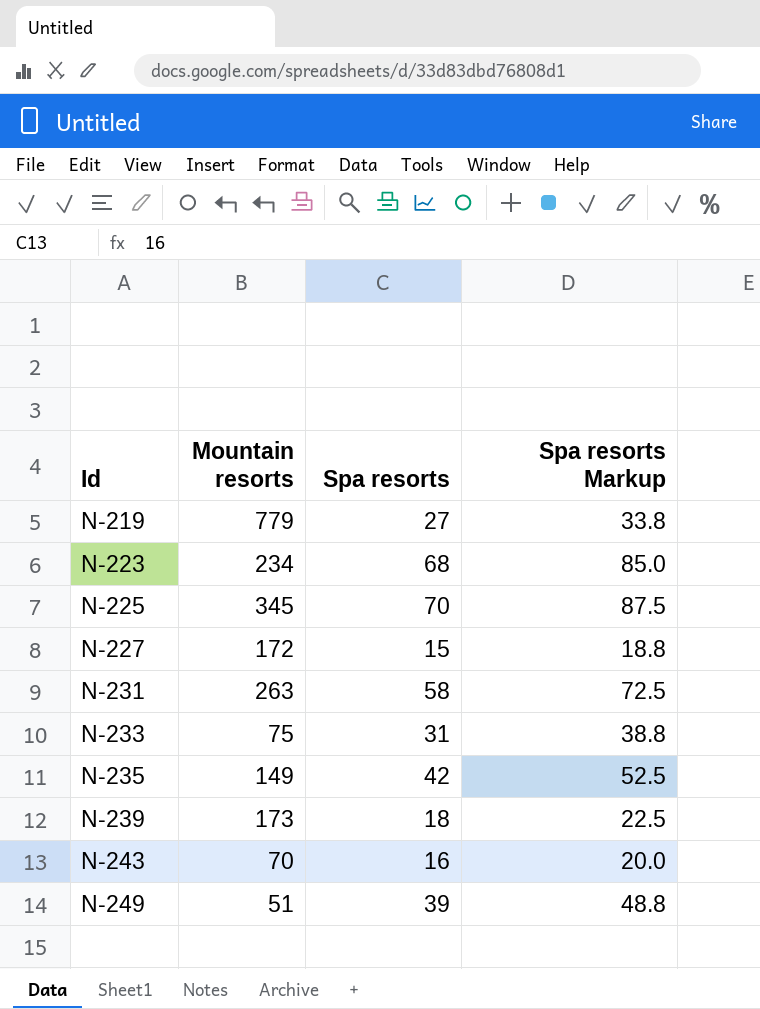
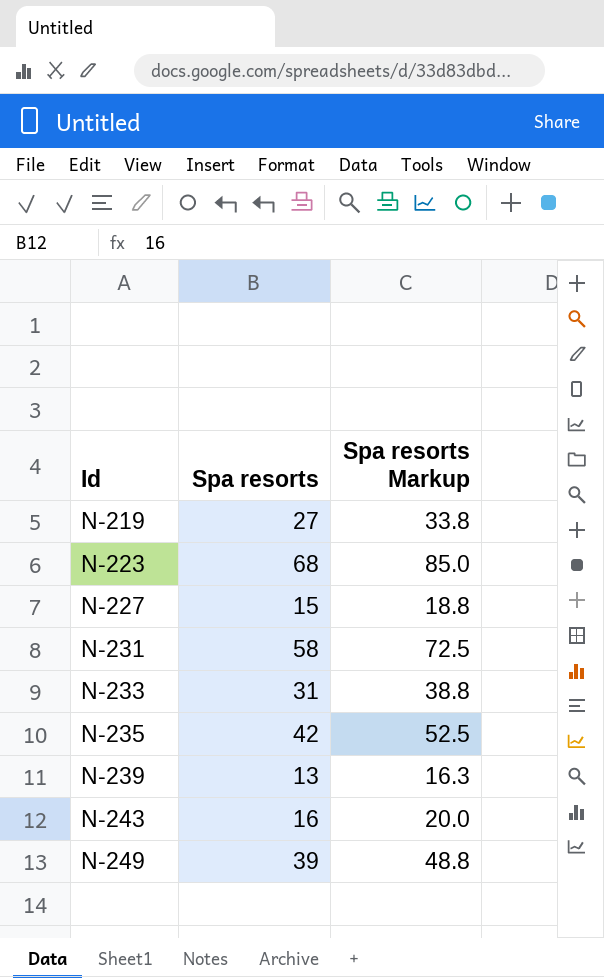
column Mountain resorts | position: 2 -> none
row N-225: 345 | 70 | 87.5 -> none
N-239 | Spa resorts: 18 -> 13
N-239 | Spa resorts Markup: 22.5 -> 16.3

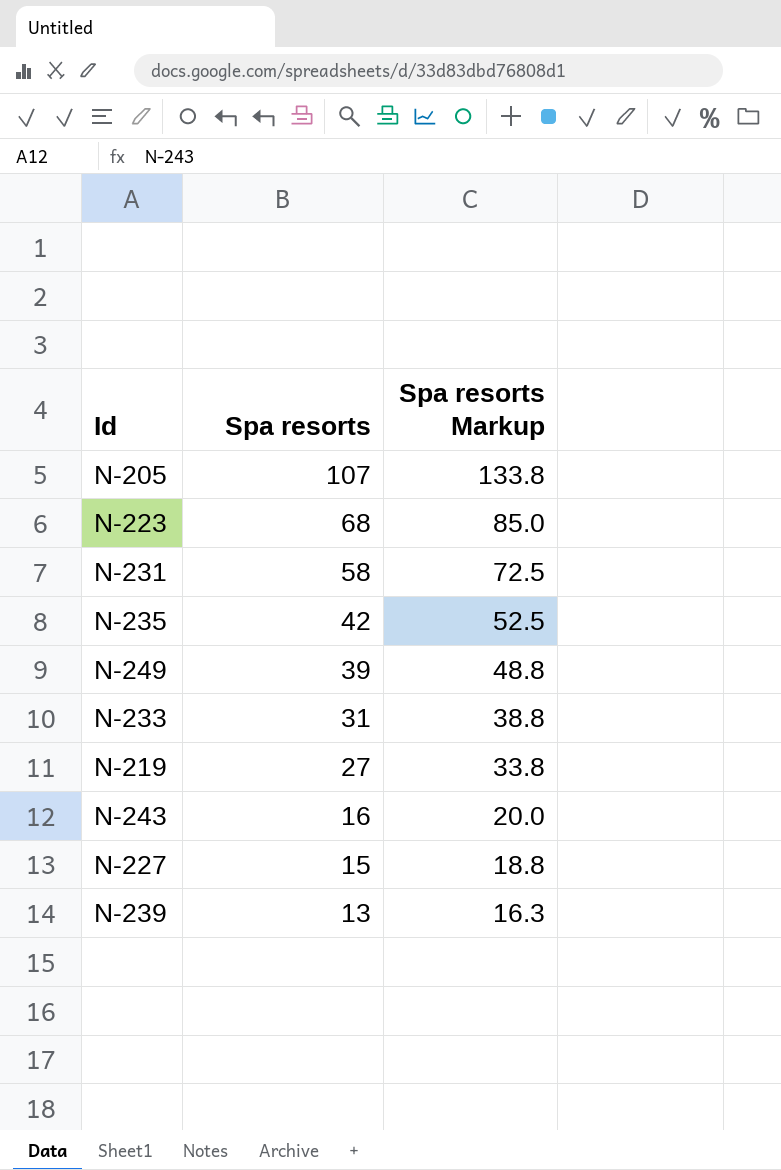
row order: Id ascending -> Spa resorts descending
row N-205: none -> 107 | 133.8

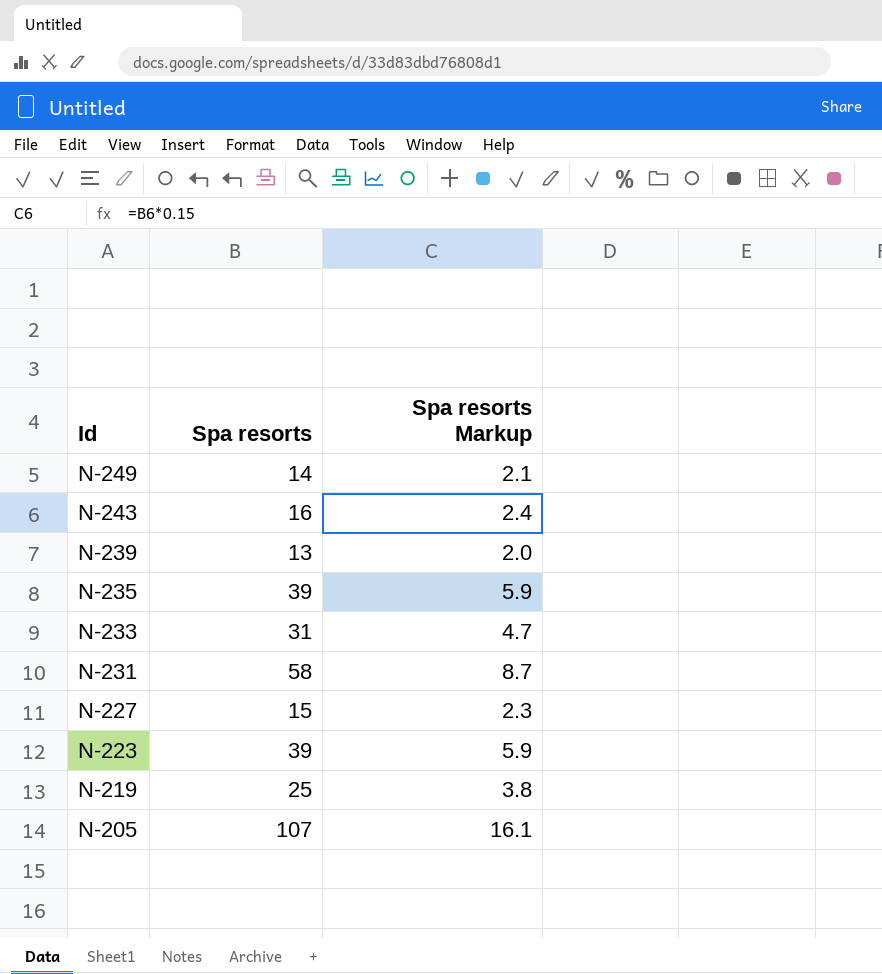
row order: Spa resorts descending -> Id descending
column Spa resorts Markup | formula: [Spa resorts] * 1.25 -> [Spa resorts] * 0.15
N-249 | Spa resorts: 39 -> 14
N-235 | Spa resorts: 42 -> 39
N-223 | Spa resorts: 68 -> 39
N-219 | Spa resorts: 27 -> 25

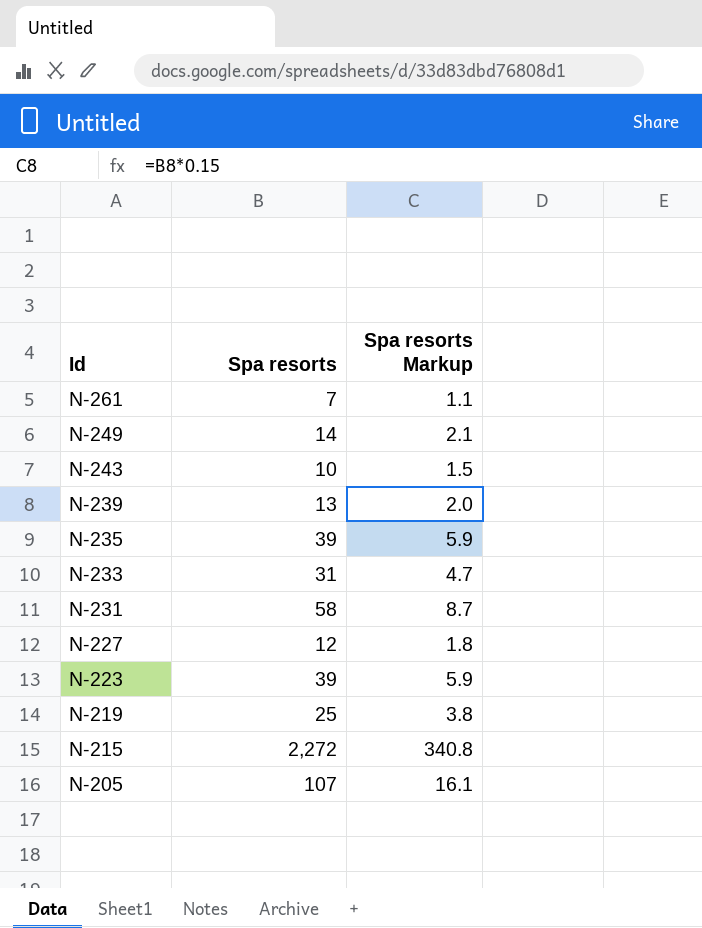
row N-261: none -> 7 | 1.1
N-243 | Spa resorts: 16 -> 10
N-243 | Spa resorts Markup: 2.4 -> 1.5
N-227 | Spa resorts: 15 -> 12
N-227 | Spa resorts Markup: 2.3 -> 1.8
row N-215: none -> 2,272 | 340.8

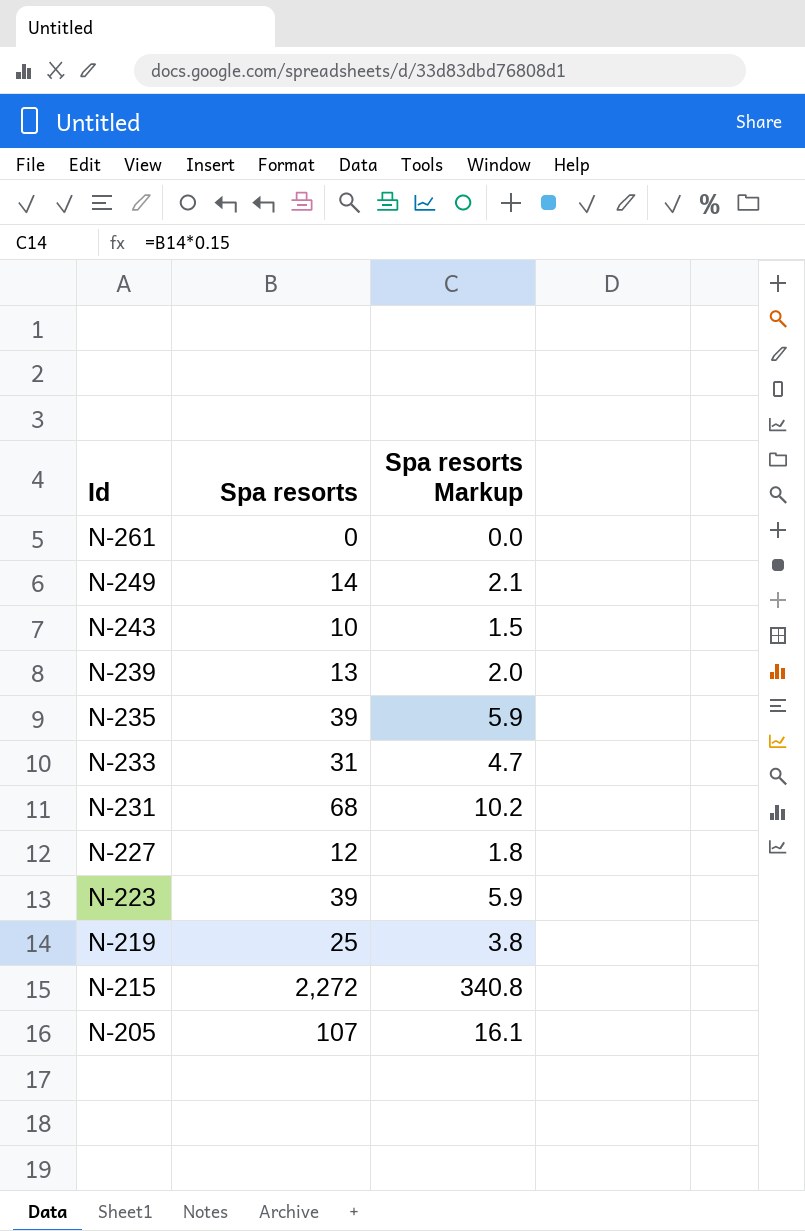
N-261 | Spa resorts: 7 -> 0
N-261 | Spa resorts Markup: 1.1 -> 0.0
N-231 | Spa resorts: 58 -> 68
N-231 | Spa resorts Markup: 8.7 -> 10.2

